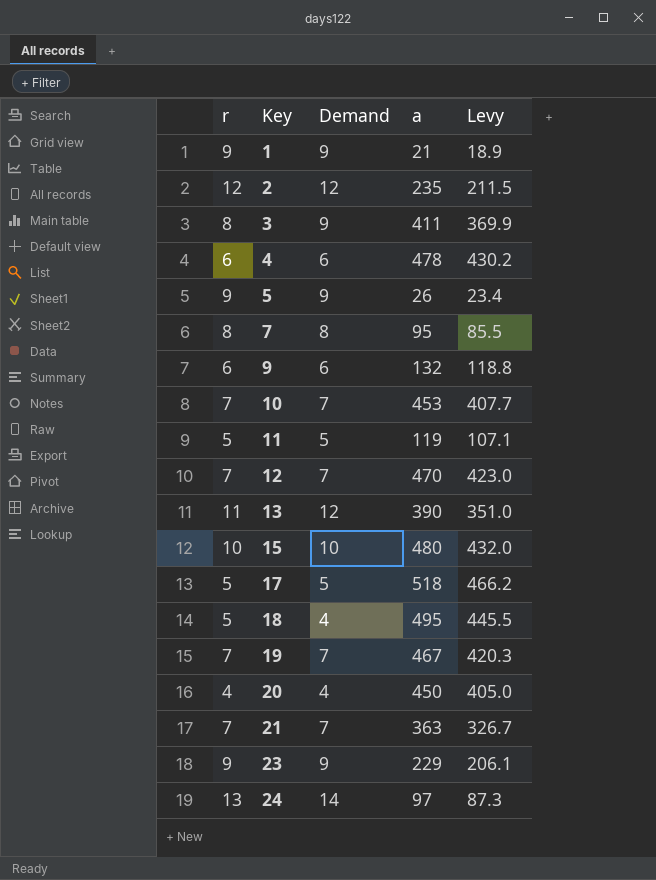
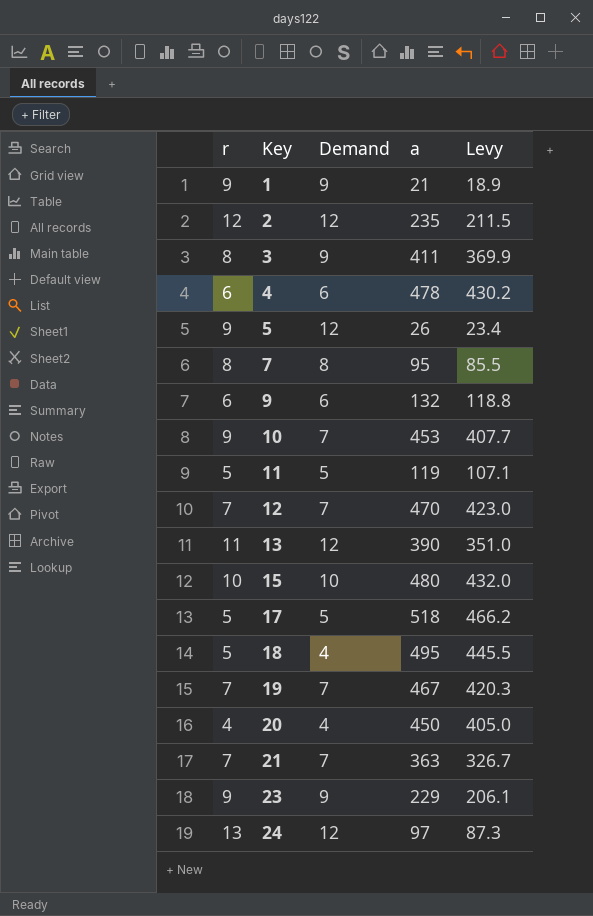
5 | Demand: 9 -> 12
10 | r: 7 -> 9
24 | Demand: 14 -> 12

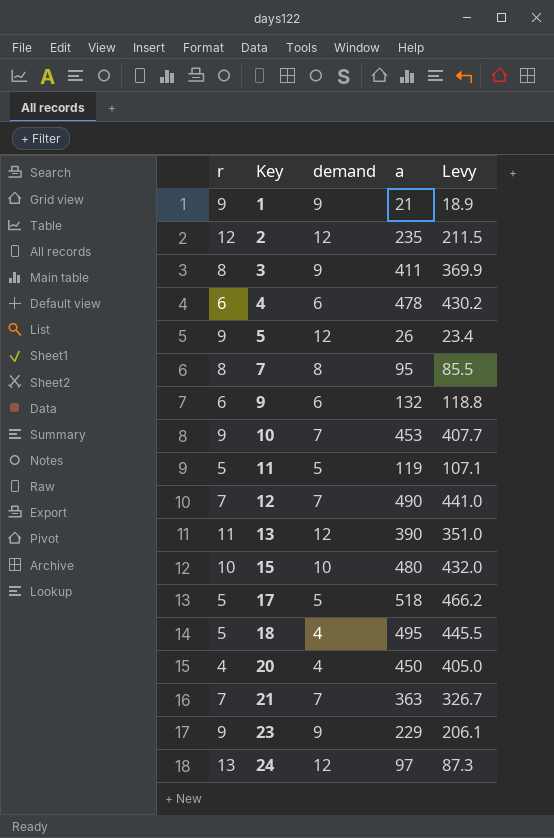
column name: Demand -> demand
row 19: 7 | 7 | 467 | 420.3 -> none
12 | a: 470 -> 490
12 | Levy: 423.0 -> 441.0

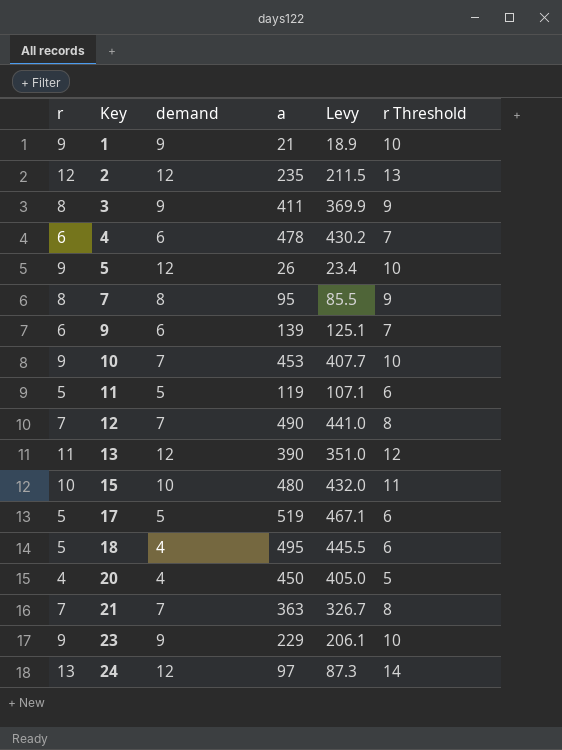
column r Threshold | formula: none -> [r] + 1
9 | a: 132 -> 139
9 | Levy: 118.8 -> 125.1
17 | a: 518 -> 519
17 | Levy: 466.2 -> 467.1

